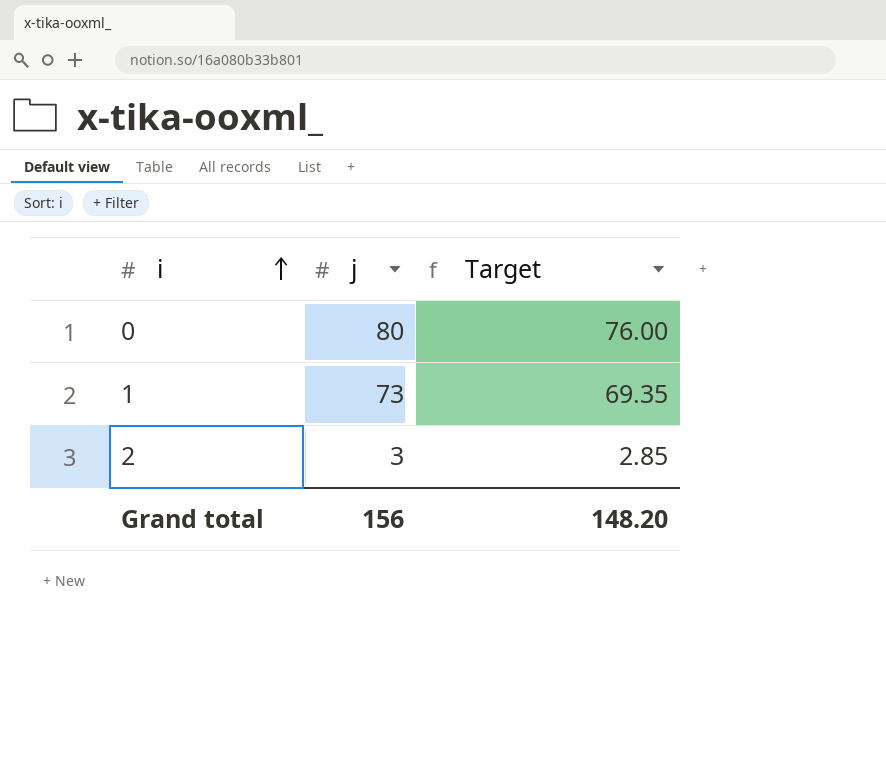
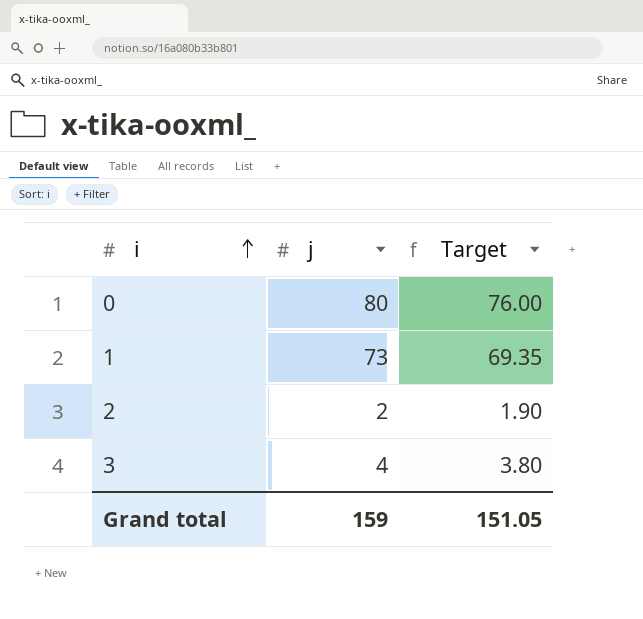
2 | j: 3 -> 2
2 | Target: 2.85 -> 1.90
row 3: none -> 4 | 3.80
Grand total | j: 156 -> 159
Grand total | Target: 148.20 -> 151.05

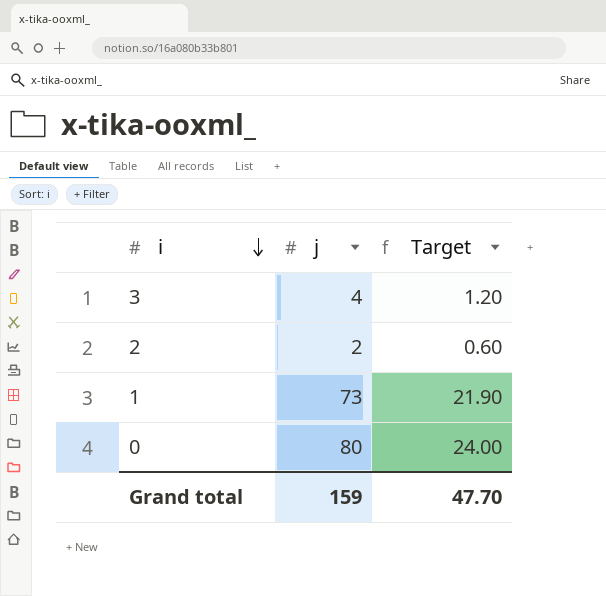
row order: i ascending -> i descending
column Target | formula: [j] * 0.95 -> [j] * 0.3
Grand total | Target: 151.05 -> 47.70

